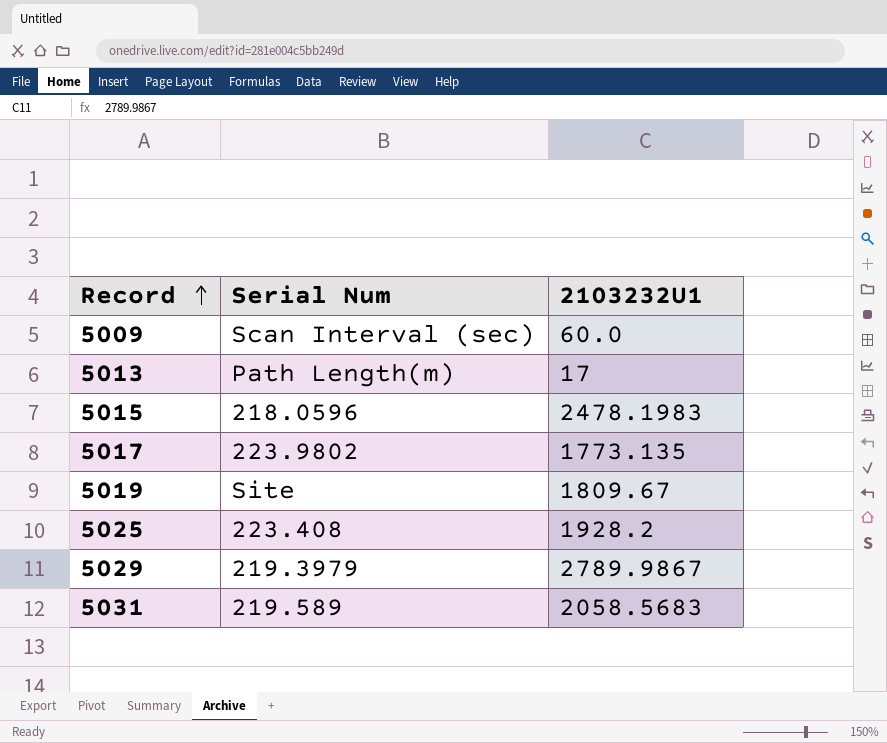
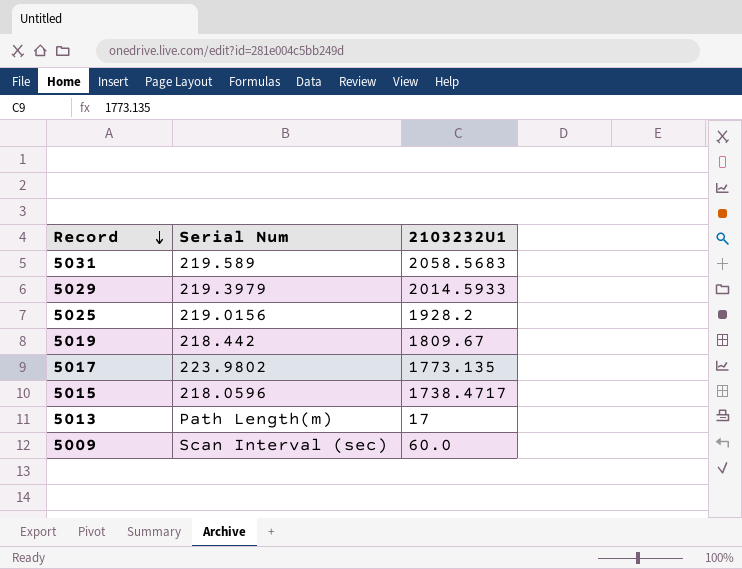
row order: Record ascending -> Record descending
5029 | 2103232U1: 2789.9867 -> 2014.5933
5025 | Serial Num: 223.408 -> 219.0156
5019 | Serial Num: Site -> 218.442
5015 | 2103232U1: 2478.1983 -> 1738.4717

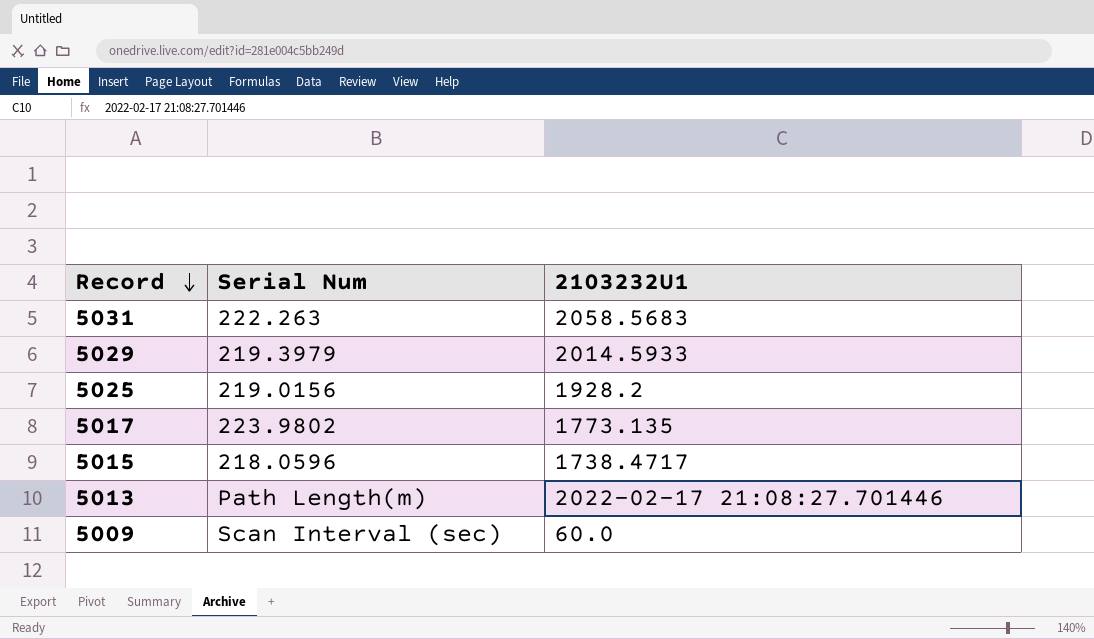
row 5019: 218.442 | 1809.67 -> none
5031 | Serial Num: 219.589 -> 222.263
5013 | 2103232U1: 17 -> 2022-02-17 21:08:27.701446

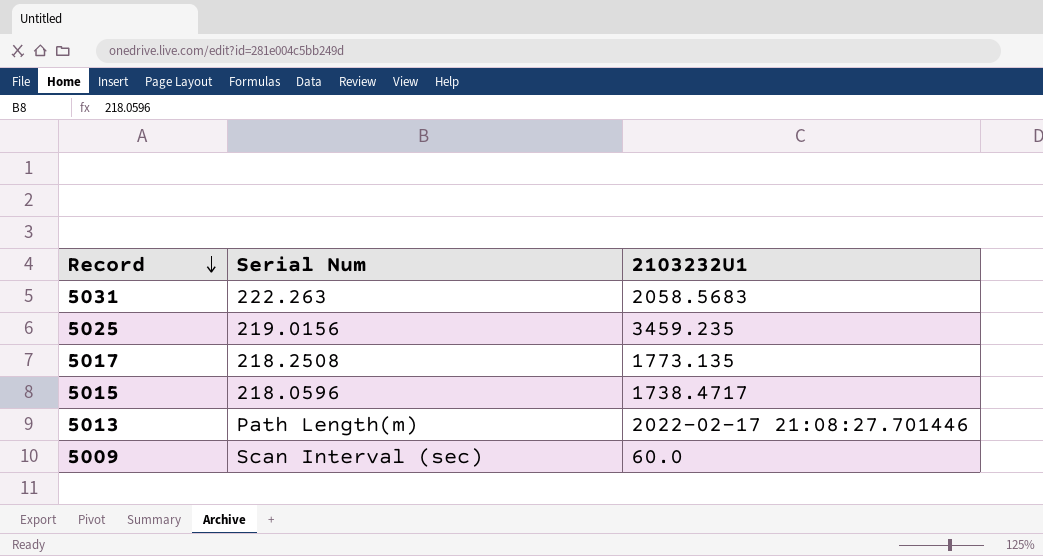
row 5029: 219.3979 | 2014.5933 -> none
5025 | 2103232U1: 1928.2 -> 3459.235
5017 | Serial Num: 223.9802 -> 218.2508

